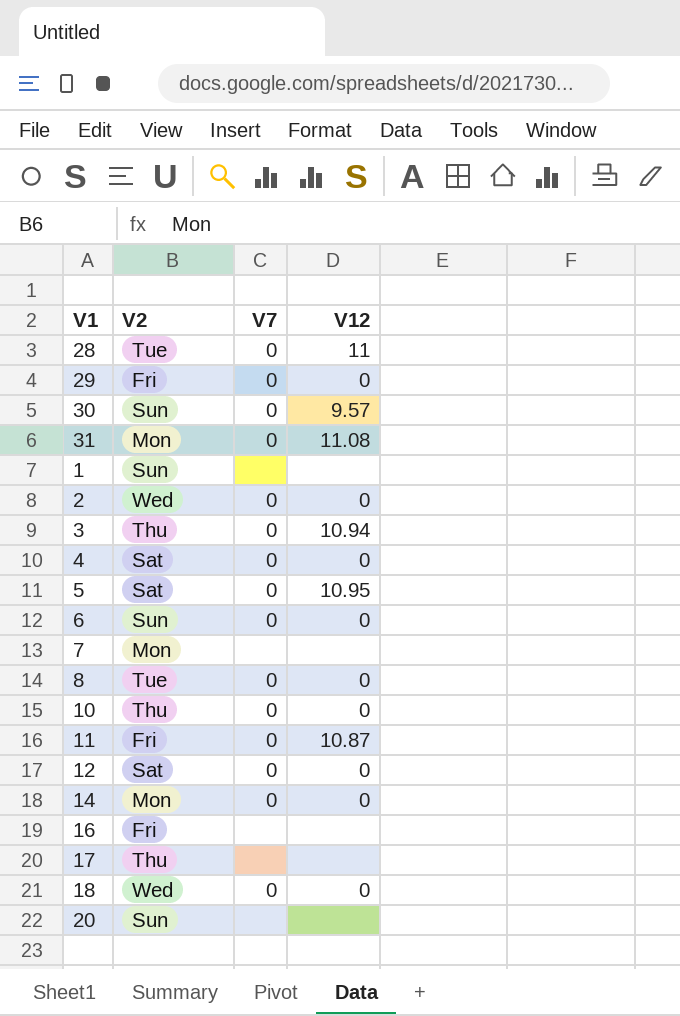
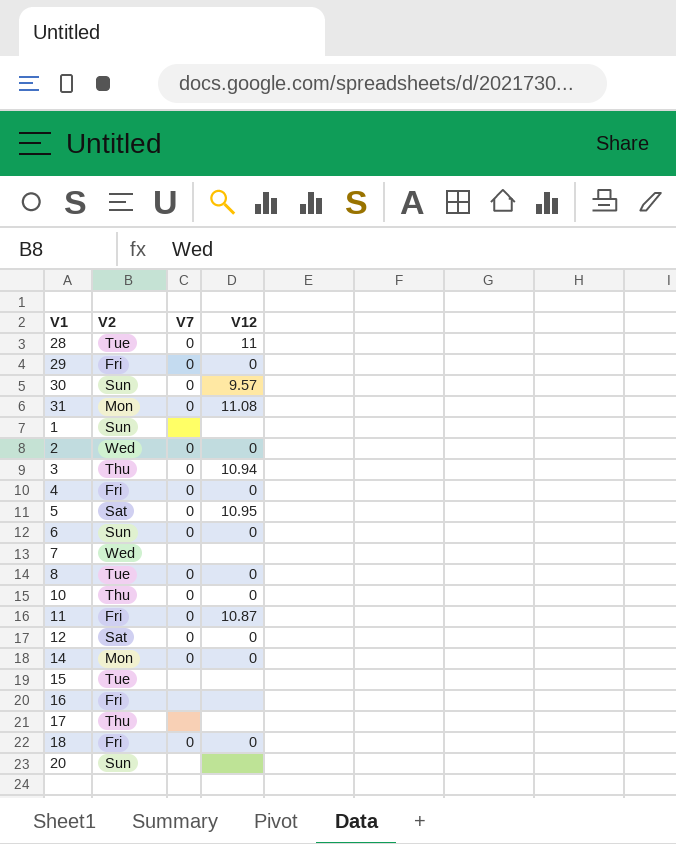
4 | V2: Sat -> Fri
7 | V2: Mon -> Wed
row 15: none -> Tue | none | none
18 | V2: Wed -> Fri

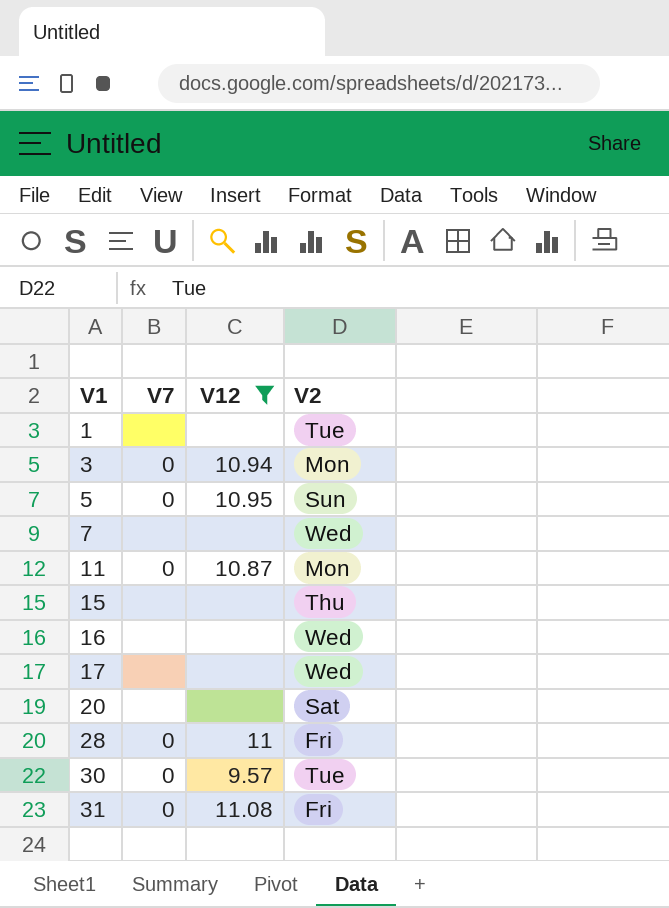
filter: none -> V12 != 0
row order: none -> V1 ascending
column V2 | position: 2 -> 4
1 | V2: Sun -> Tue
3 | V2: Thu -> Mon
5 | V2: Sat -> Sun
11 | V2: Fri -> Mon
15 | V2: Tue -> Thu
16 | V2: Fri -> Wed
17 | V2: Thu -> Wed
20 | V2: Sun -> Sat
28 | V2: Tue -> Fri
30 | V2: Sun -> Tue
31 | V2: Mon -> Fri

